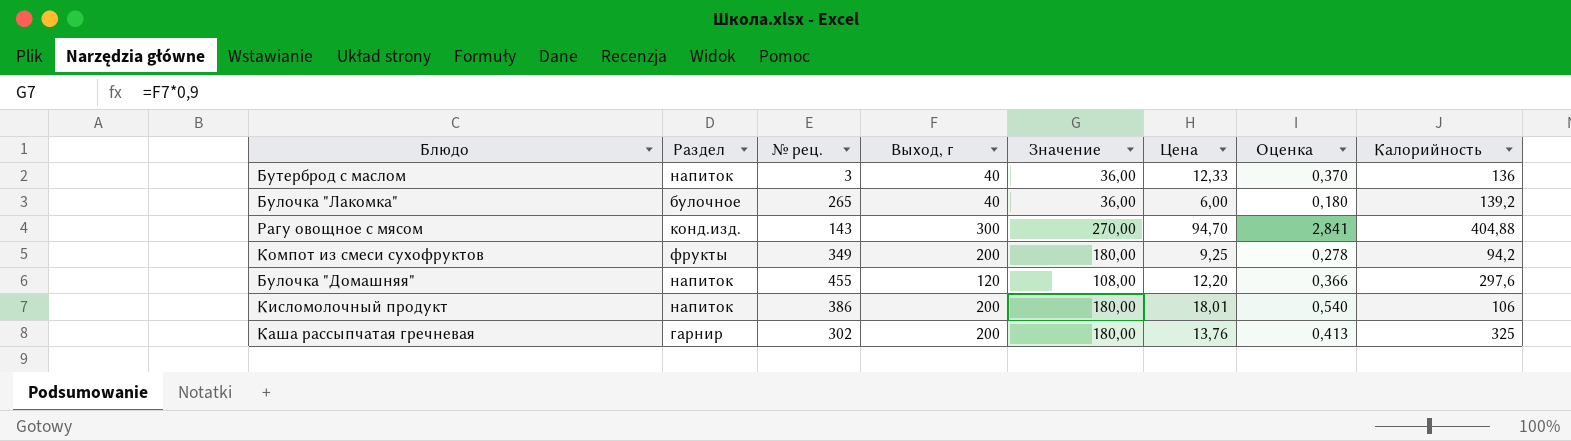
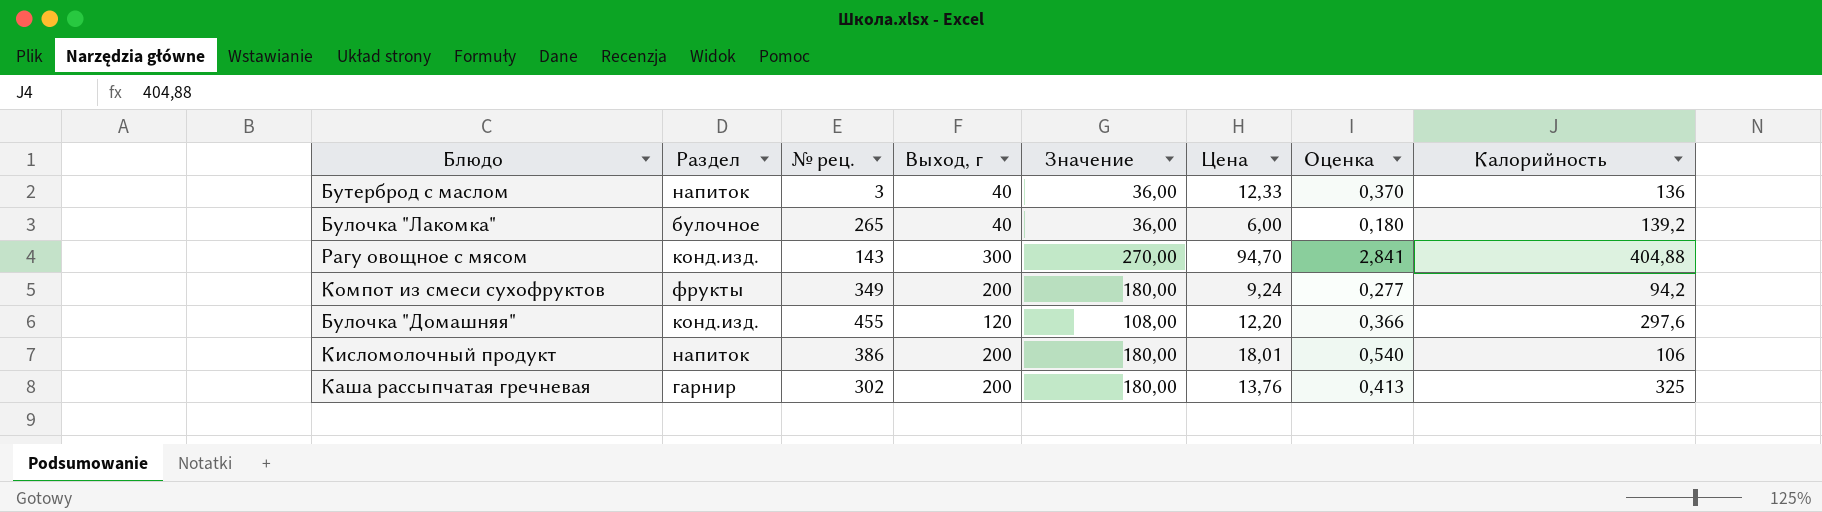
Компот из смеси сухофруктов | Цена: 9,25 -> 9,24
Компот из смеси сухофруктов | Оценка: 0,278 -> 0,277
Булочка "Домашняя" | Раздел: напиток -> конд.изд.

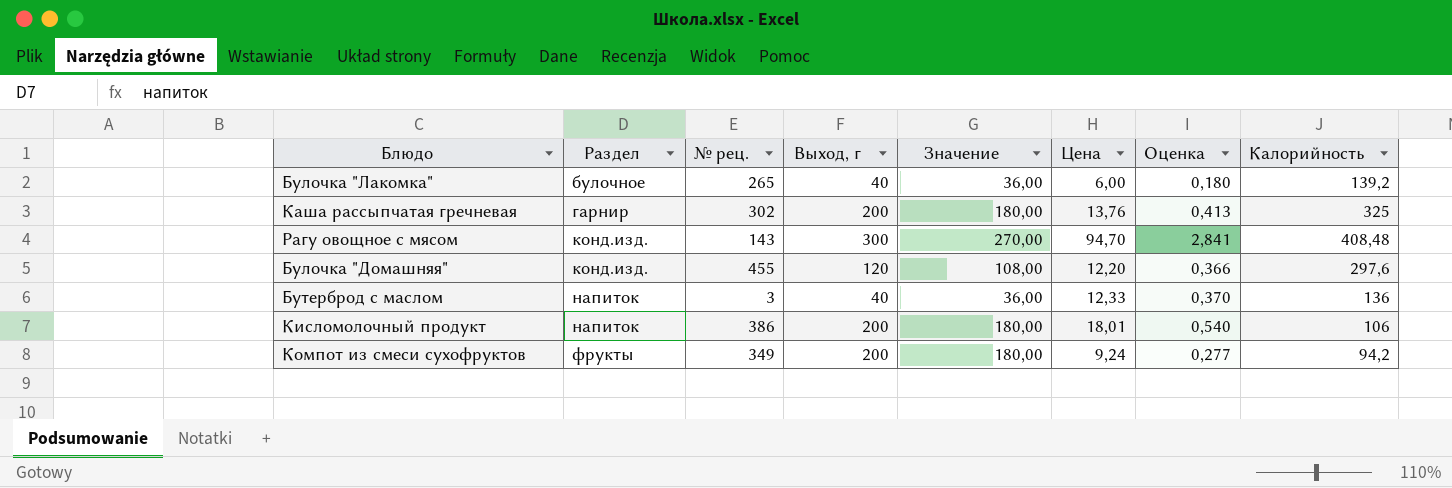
row order: none -> Раздел ascending
Рагу овощное с мясом | Калорийность: 404,88 -> 408,48

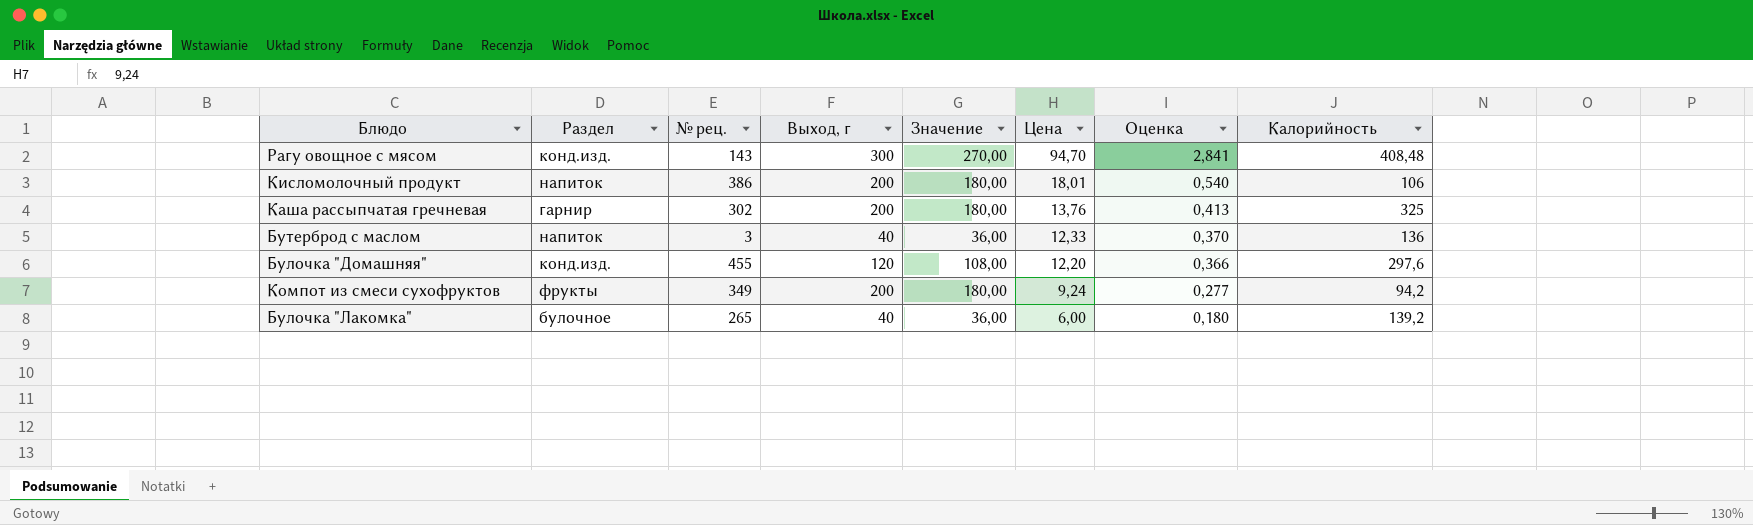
row order: Раздел ascending -> Цена descending

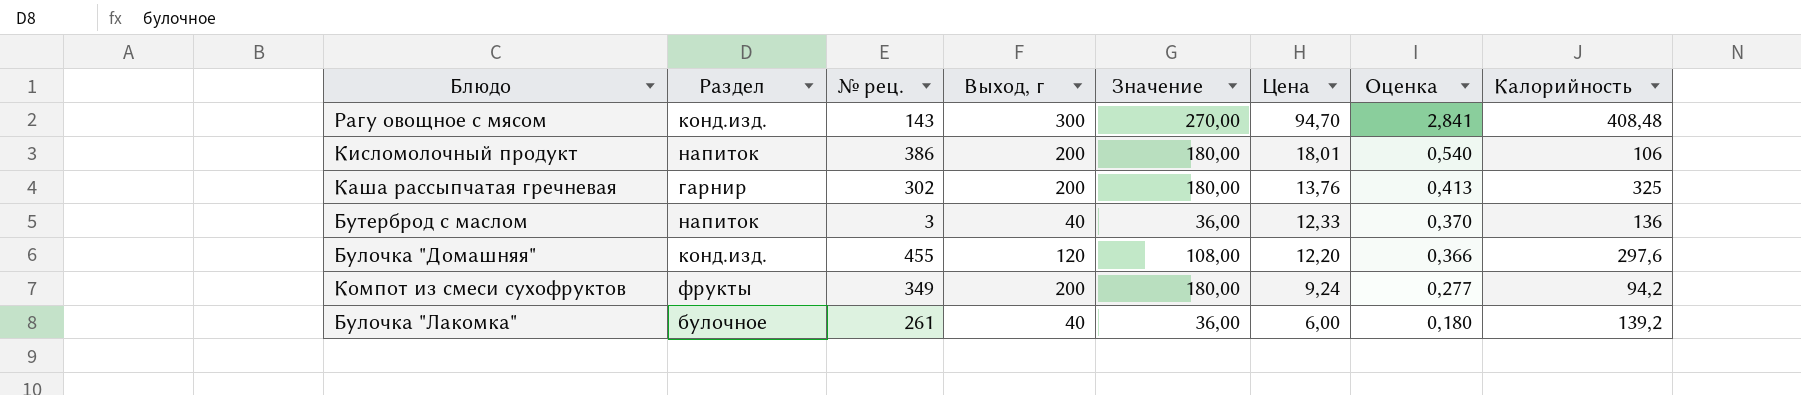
Булочка "Лакомка" | № рец.: 265 -> 261

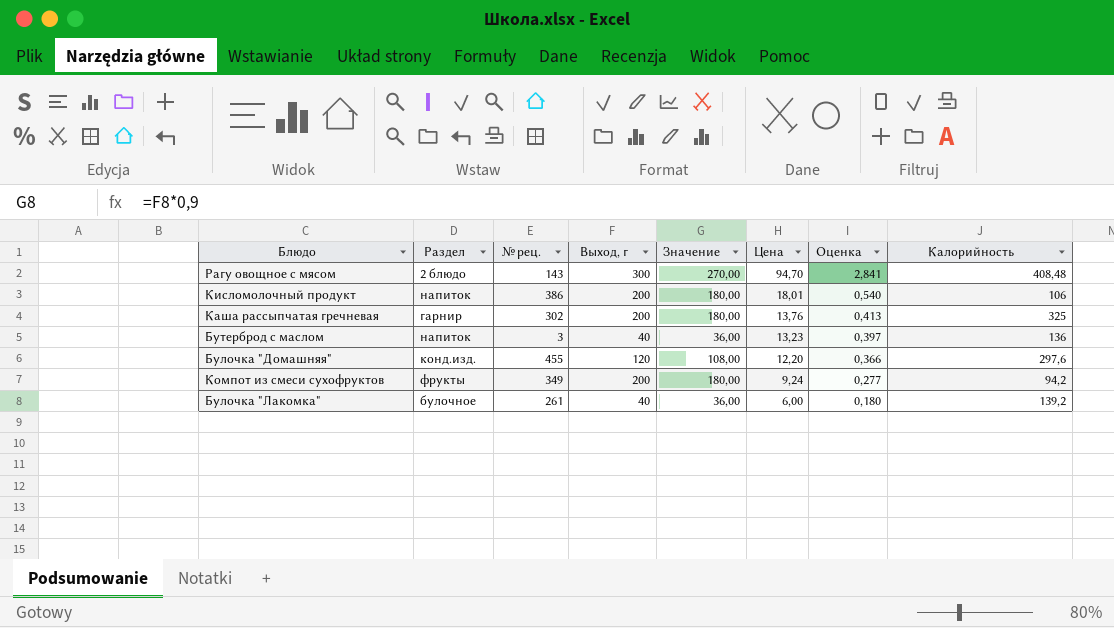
Рагу овощное с мясом | Раздел: конд.изд. -> 2 блюдо
Бутерброд с маслом | Цена: 12,33 -> 13,23
Бутерброд с маслом | Оценка: 0,370 -> 0,397

